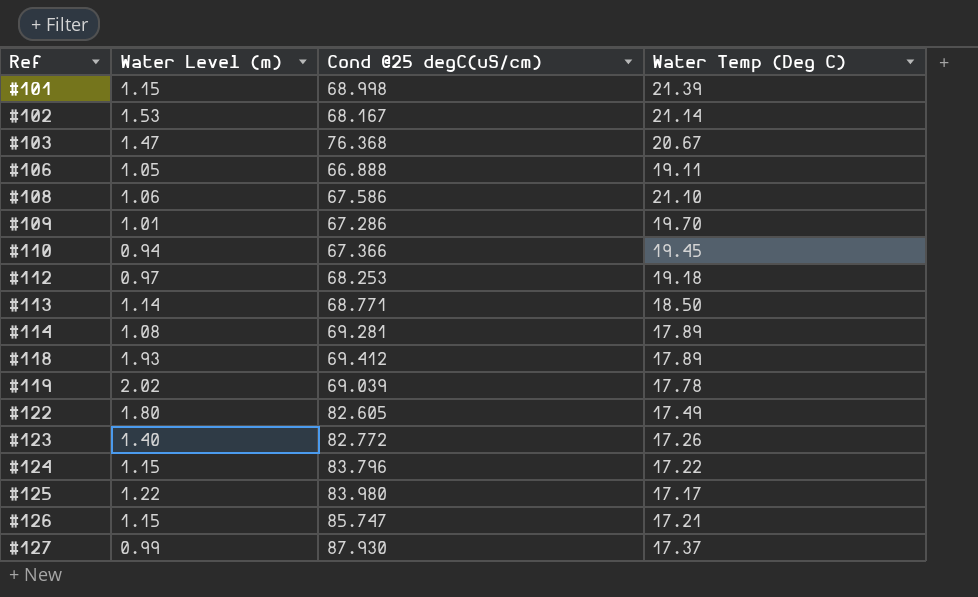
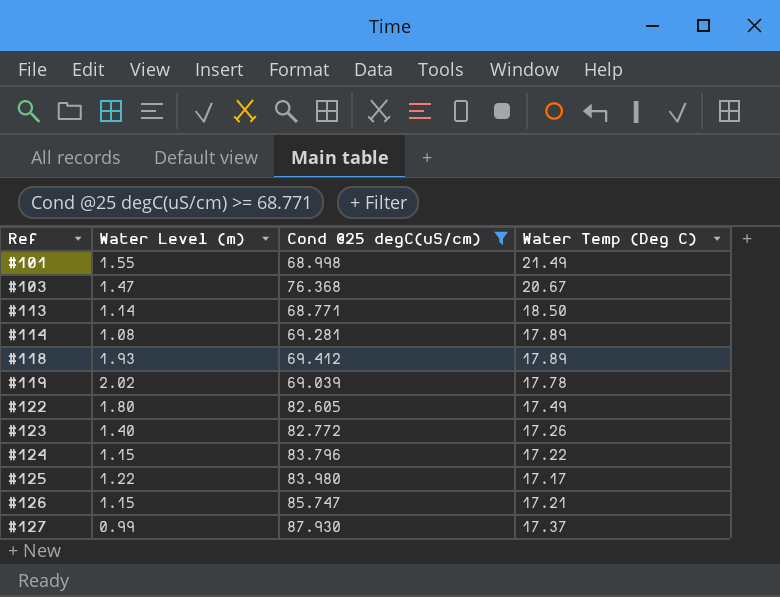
filter: none -> Cond @25 degC(uS/cm) >= 68.771
#101 | Water Level (m): 1.15 -> 1.55
#101 | Water Temp (Deg C): 21.39 -> 21.49

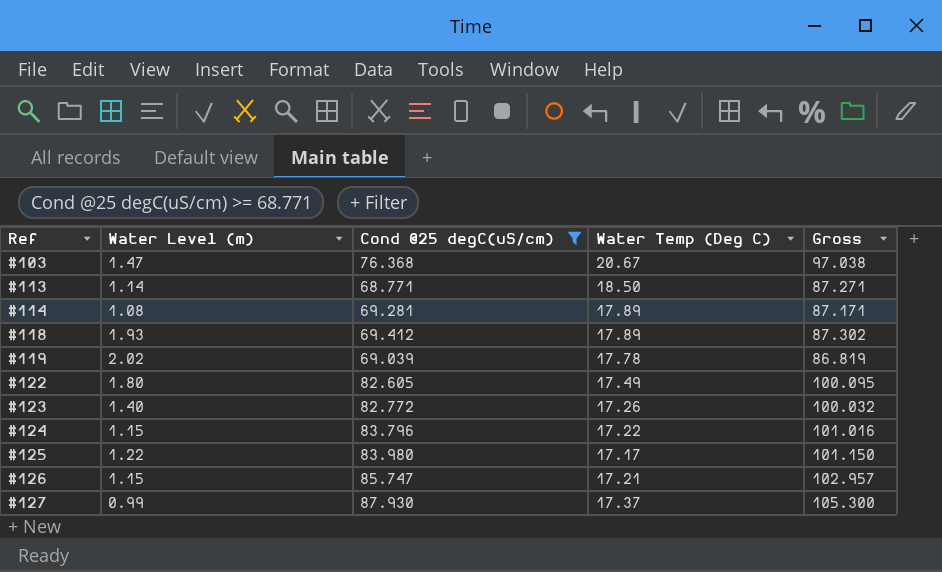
column Gross | formula: none -> [Cond @25 degC(uS/cm)] + [Water Temp (Deg C)]
row #101: 1.55 | 68.998 | 21.49 -> none

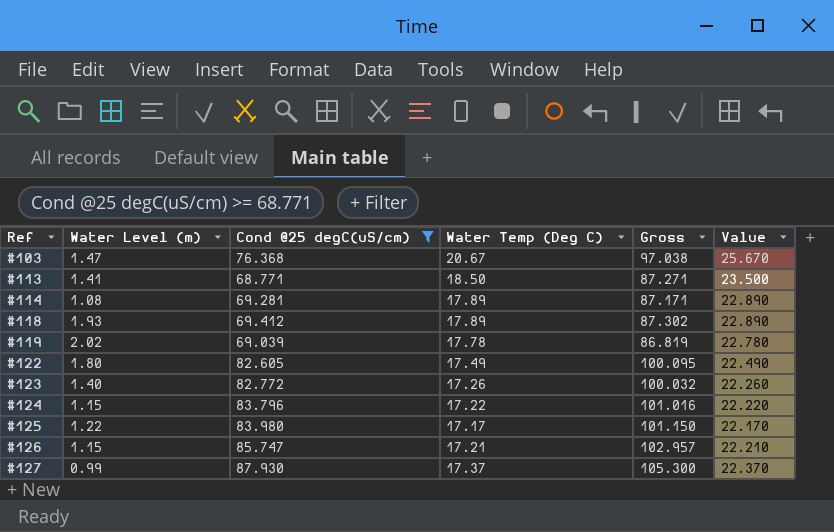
column Value | formula: none -> [Water Temp (Deg C)] + 5
#113 | Water Level (m): 1.14 -> 1.41

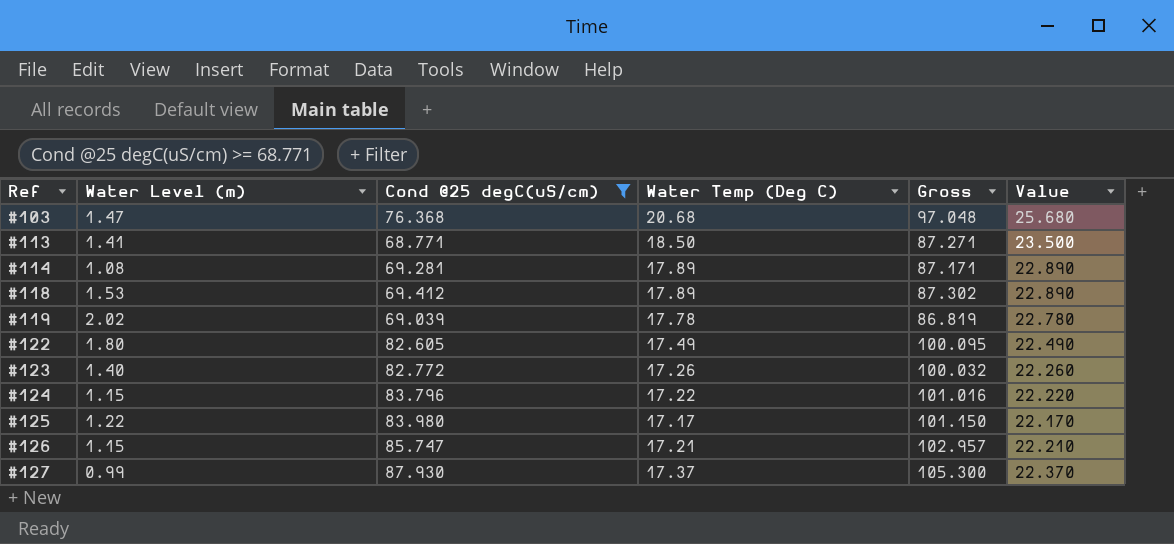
#103 | Water Temp (Deg C): 20.67 -> 20.68
#103 | Gross: 97.038 -> 97.048
#103 | Value: 25.670 -> 25.680
#118 | Water Level (m): 1.93 -> 1.53

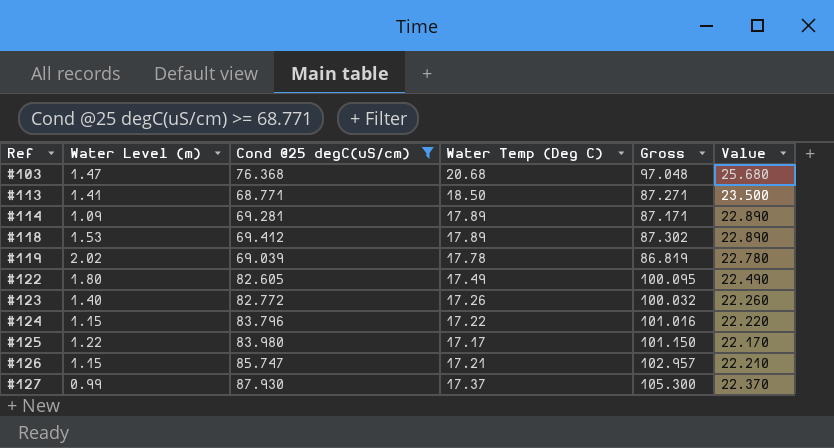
#114 | Water Level (m): 1.08 -> 1.09

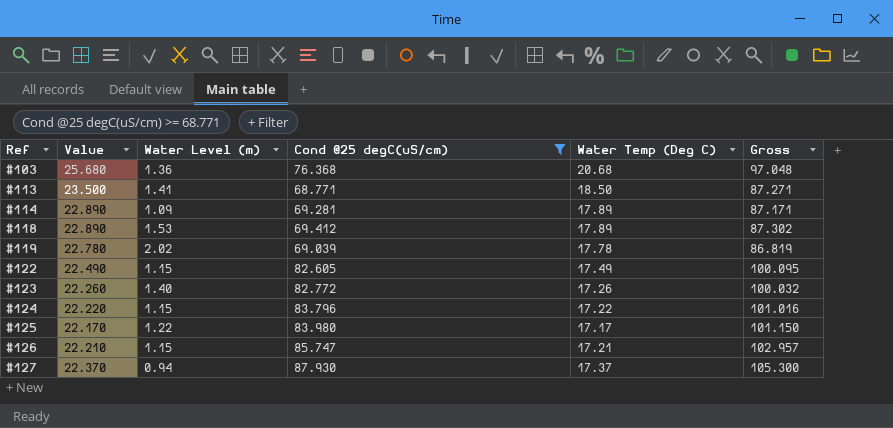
column Value | position: 6 -> 2
#103 | Water Level (m): 1.47 -> 1.36
#122 | Water Level (m): 1.80 -> 1.15
#127 | Water Level (m): 0.99 -> 0.94

